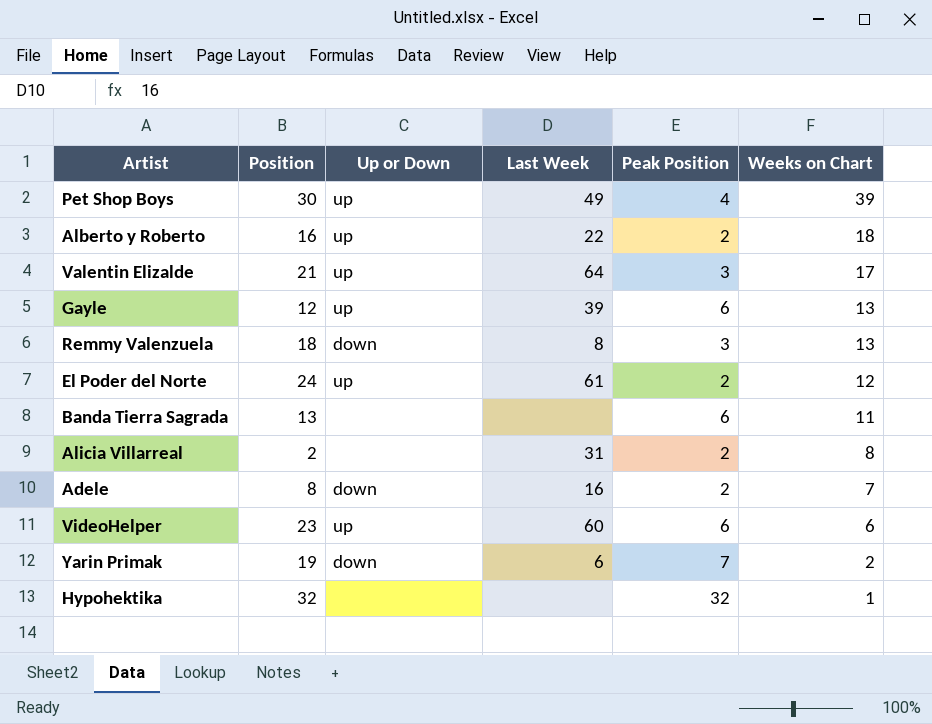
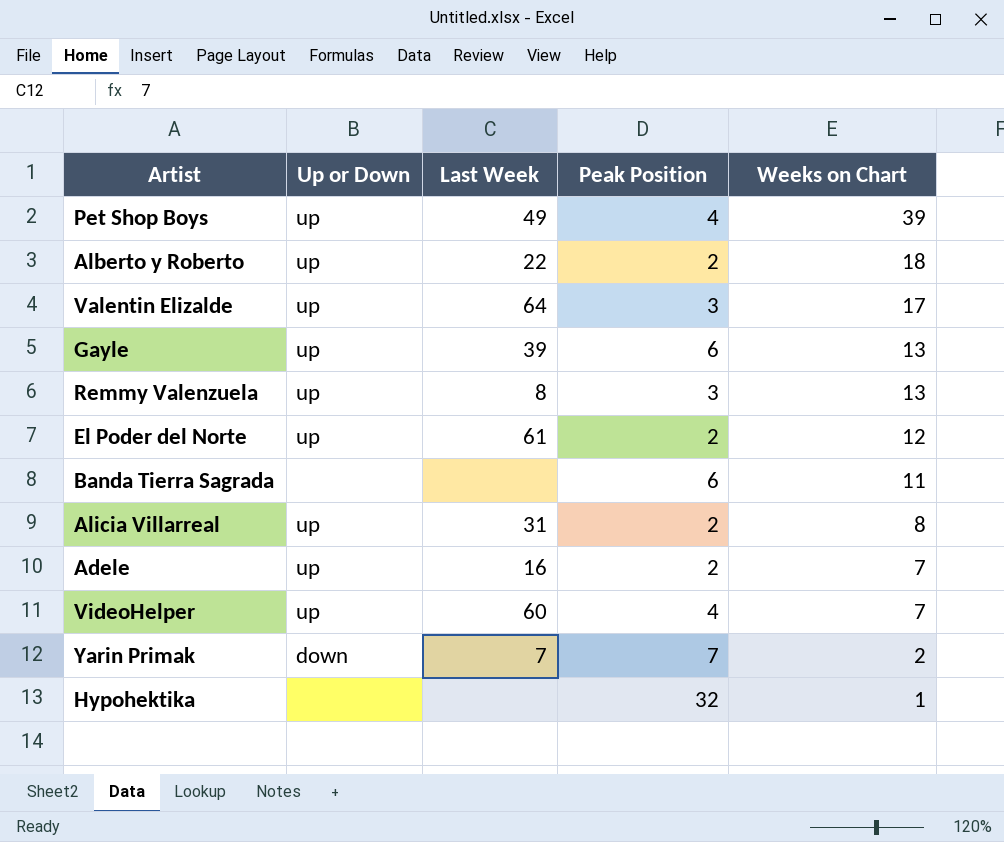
column Position | position: 2 -> none
Remmy Valenzuela | Up or Down: down -> up
Alicia Villarreal | Up or Down: none -> up
Adele | Up or Down: down -> up
VideoHelper | Peak Position: 6 -> 4
VideoHelper | Weeks on Chart: 6 -> 7
Yarin Primak | Last Week: 6 -> 7

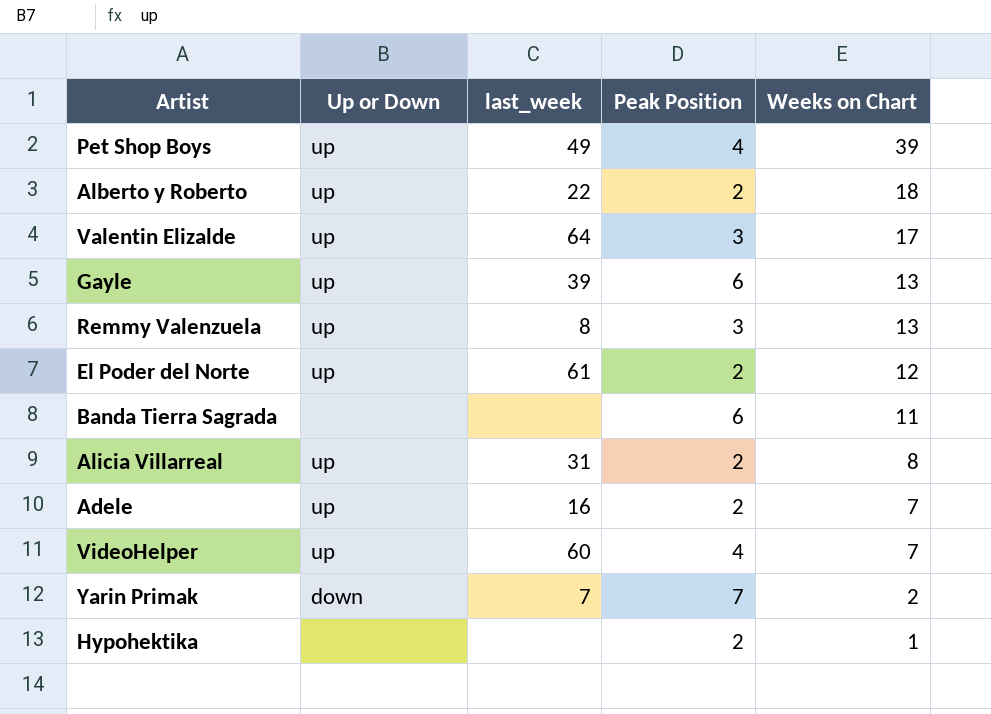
column name: Last Week -> last_week
Hypohektika | Peak Position: 32 -> 2

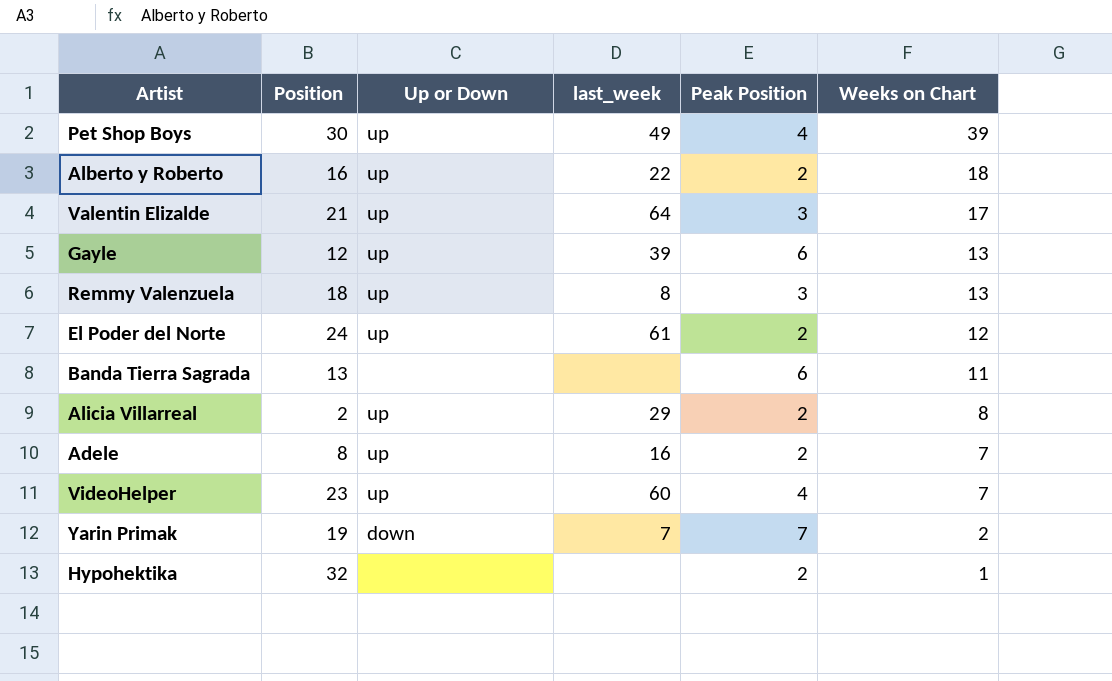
column Position | position: none -> 2
Alicia Villarreal | last_week: 31 -> 29

